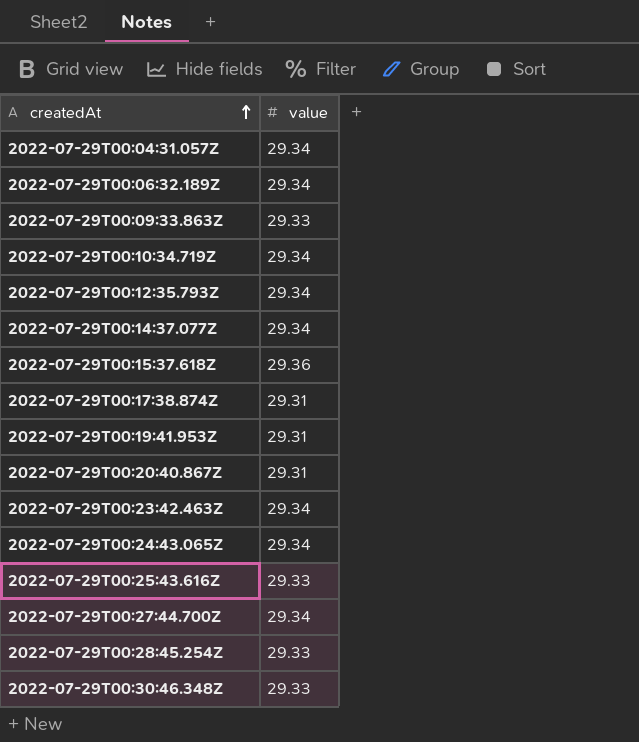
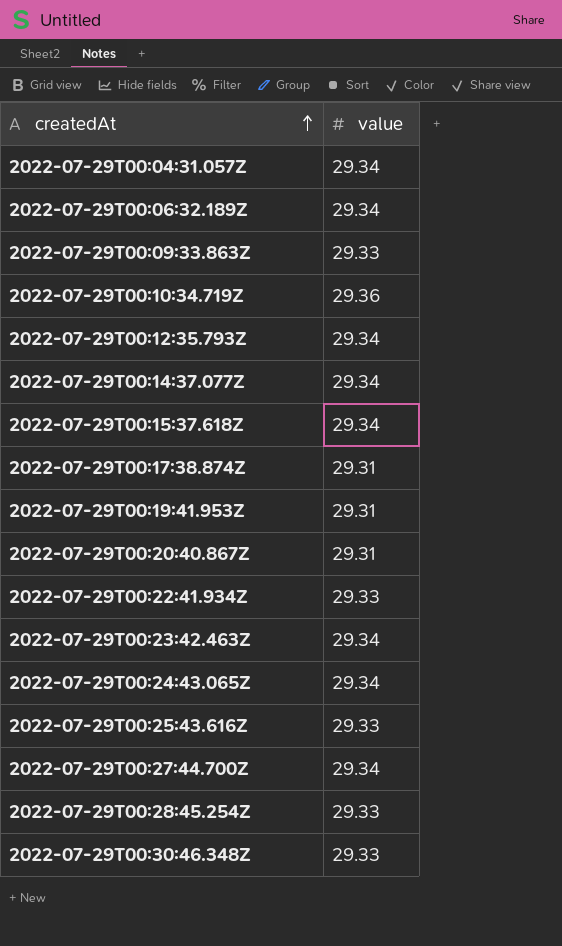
2022-07-29T00:10:34.719Z | value: 29.34 -> 29.36
2022-07-29T00:15:37.618Z | value: 29.36 -> 29.34
row 2022-07-29T00:22:41.934Z: none -> 29.33

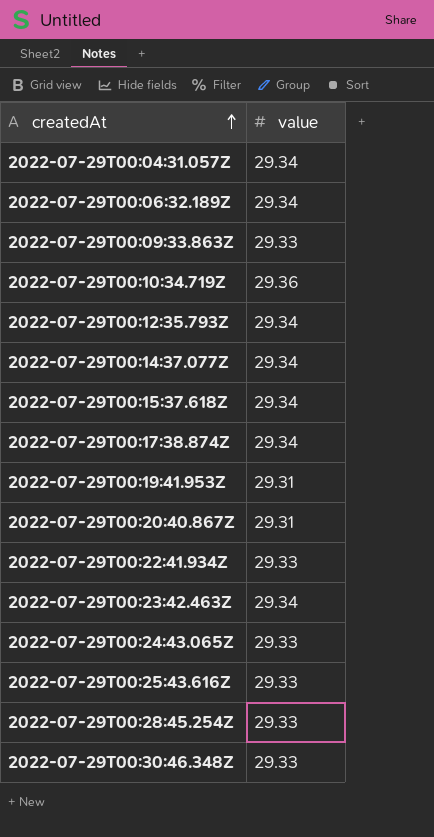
row 2022-07-29T00:27:44.700Z: 29.34 -> none
2022-07-29T00:17:38.874Z | value: 29.31 -> 29.34
2022-07-29T00:24:43.065Z | value: 29.34 -> 29.33

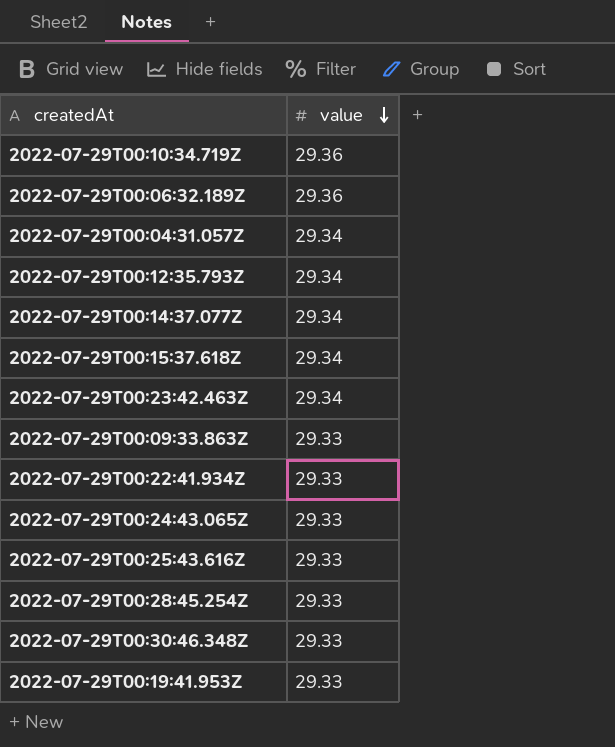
row order: createdAt ascending -> value descending
row 2022-07-29T00:17:38.874Z: 29.34 -> none
row 2022-07-29T00:20:40.867Z: 29.31 -> none
2022-07-29T00:06:32.189Z | value: 29.34 -> 29.36
2022-07-29T00:19:41.953Z | value: 29.31 -> 29.33

